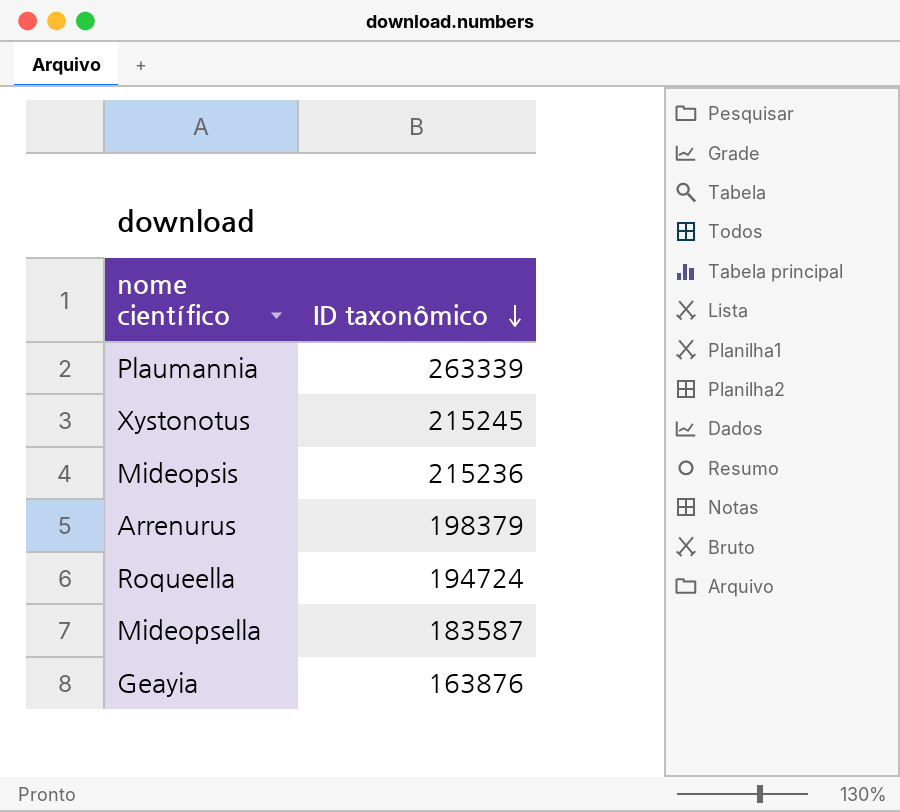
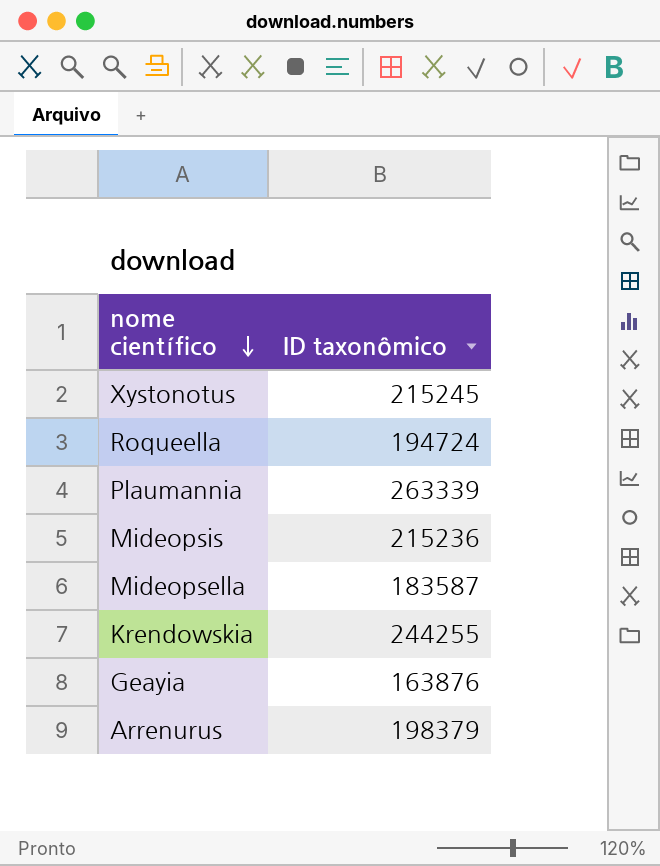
row order: ID taxonômico descending -> nome científico descending
row Krendowskia: none -> 244255

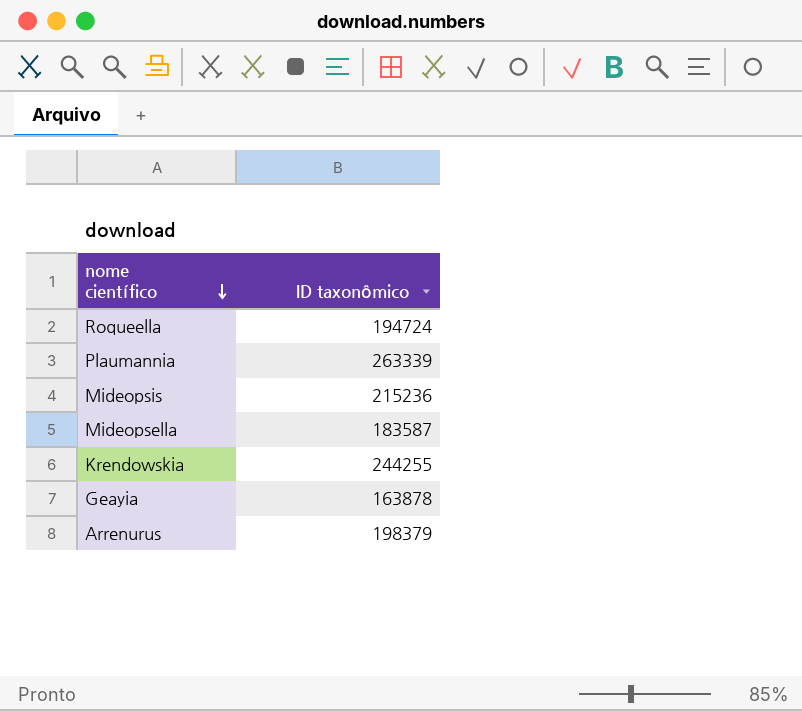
row Xystonotus: 215245 -> none
Geayia | ID taxonômico: 163876 -> 163878

